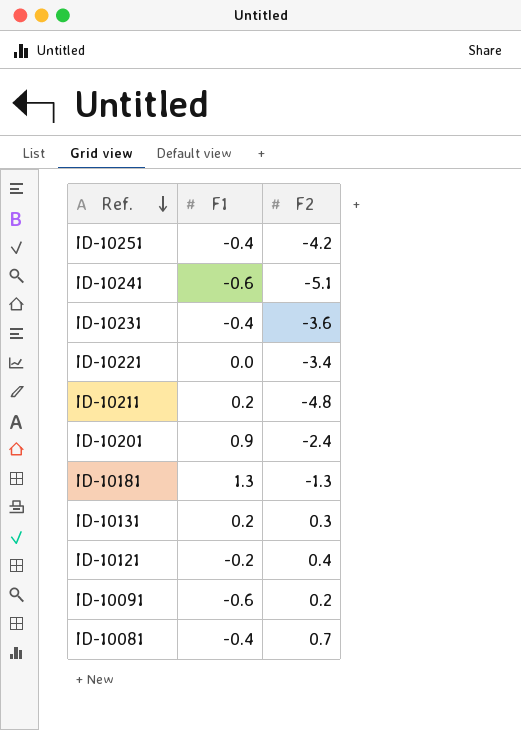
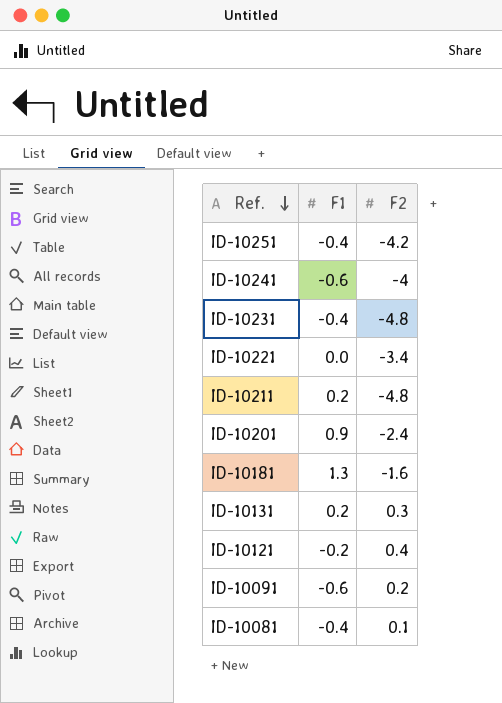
ID-10241 | F2: -5.1 -> -4
ID-10231 | F2: -3.6 -> -4.8
ID-10181 | F2: -1.3 -> -1.6
ID-10081 | F2: 0.7 -> 0.1

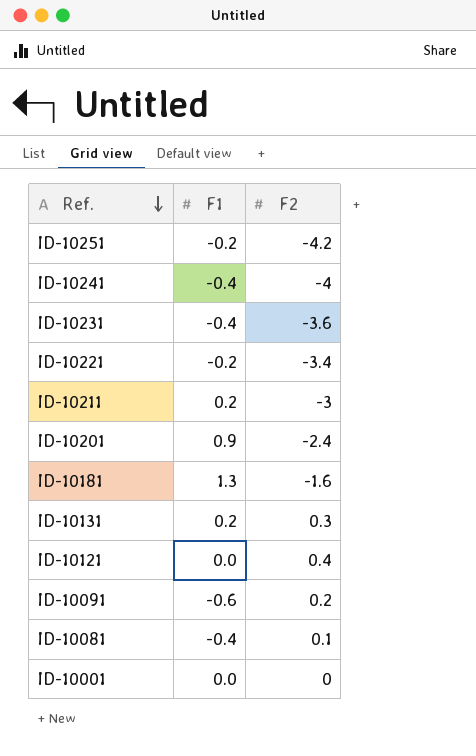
ID-10251 | F1: -0.4 -> -0.2
ID-10241 | F1: -0.6 -> -0.4
ID-10231 | F2: -4.8 -> -3.6
ID-10221 | F1: 0.0 -> -0.2
ID-10211 | F2: -4.8 -> -3
ID-10121 | F1: -0.2 -> 0.0
row ID-10001: none -> 0.0 | 0

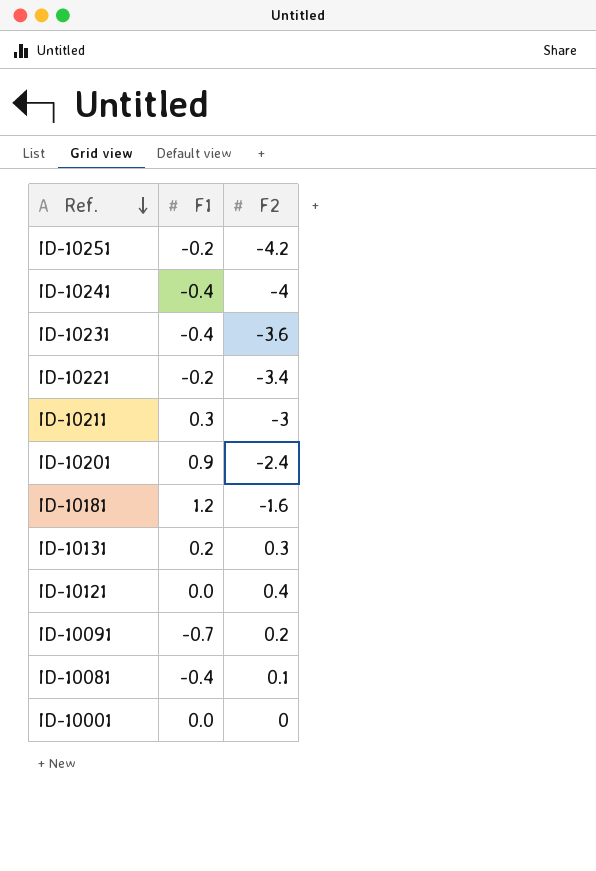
ID-10211 | F1: 0.2 -> 0.3
ID-10181 | F1: 1.3 -> 1.2
ID-10091 | F1: -0.6 -> -0.7

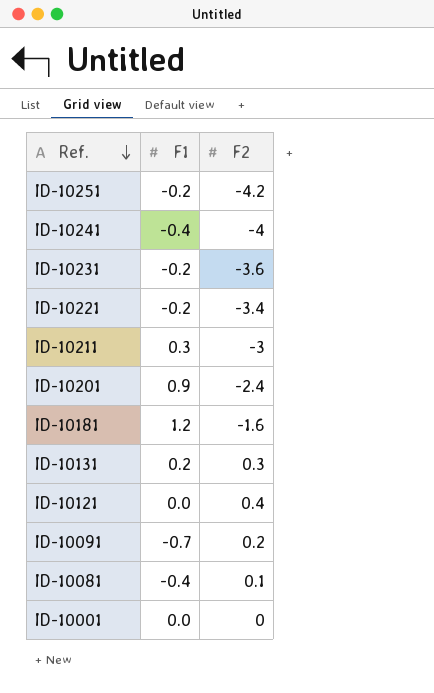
ID-10231 | F1: -0.4 -> -0.2

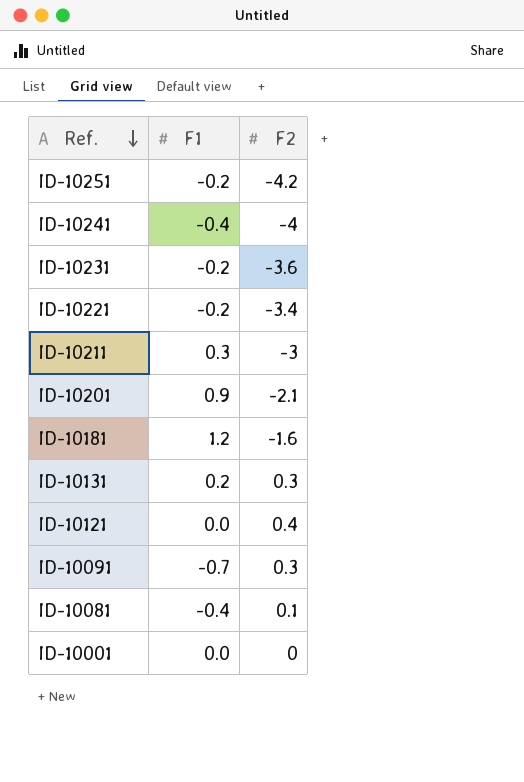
ID-10201 | F2: -2.4 -> -2.1
ID-10091 | F2: 0.2 -> 0.3

